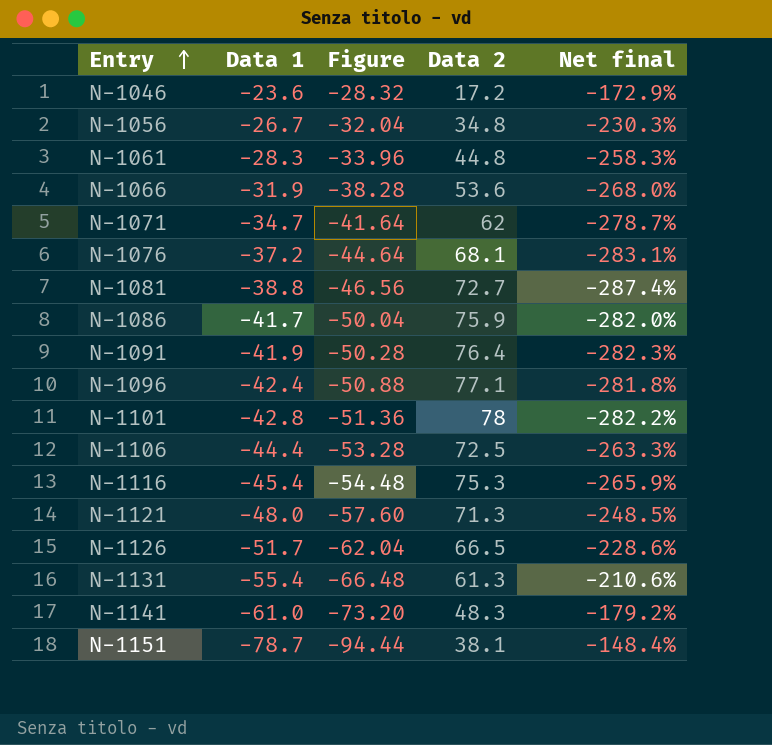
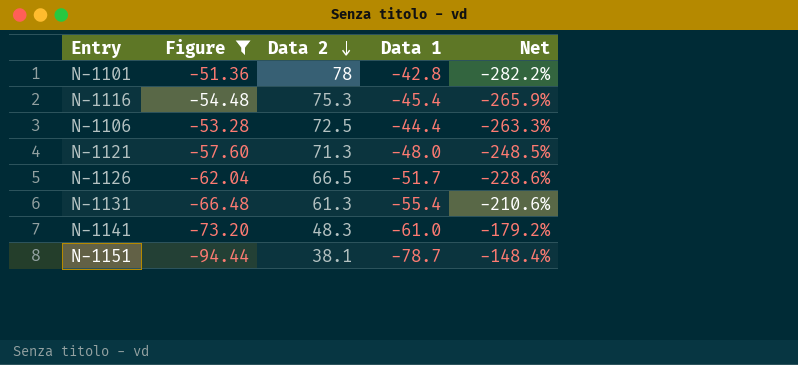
filter: none -> Figure <= -51.36
row order: Entry ascending -> Data 2 descending
column Data 1 | position: 2 -> 4
column name: Net final -> Net

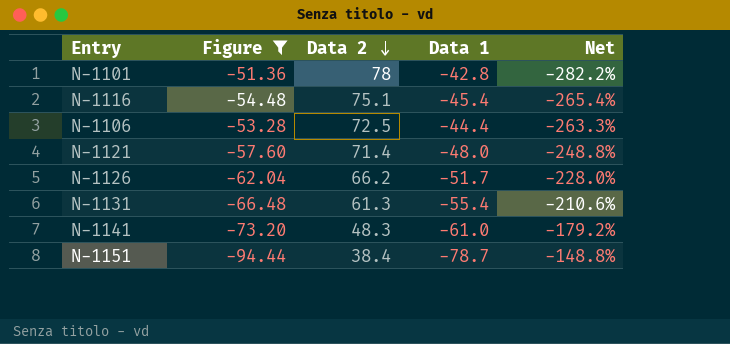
N-1116 | Data 2: 75.3 -> 75.1
N-1116 | Net: -265.9% -> -265.4%
N-1121 | Data 2: 71.3 -> 71.4
N-1121 | Net: -248.5% -> -248.8%
N-1126 | Data 2: 66.5 -> 66.2
N-1126 | Net: -228.6% -> -228.0%
N-1151 | Data 2: 38.1 -> 38.4
N-1151 | Net: -148.4% -> -148.8%

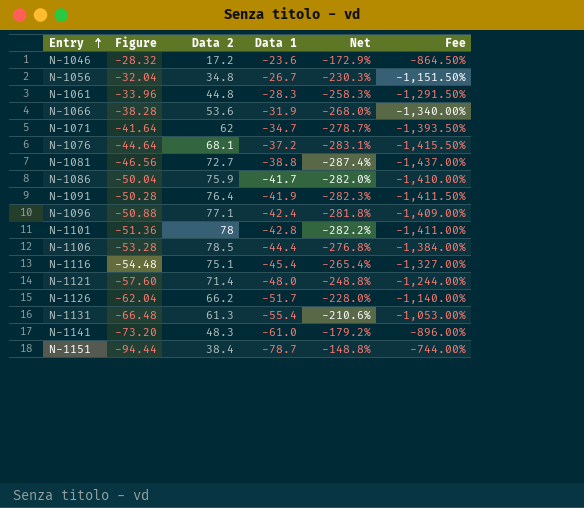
filter: Figure <= -51.36 -> none
row order: Data 2 descending -> Entry ascending
column Fee | formula: none -> [Net] * 5
N-1106 | Data 2: 72.5 -> 78.5
N-1106 | Net: -263.3% -> -276.8%

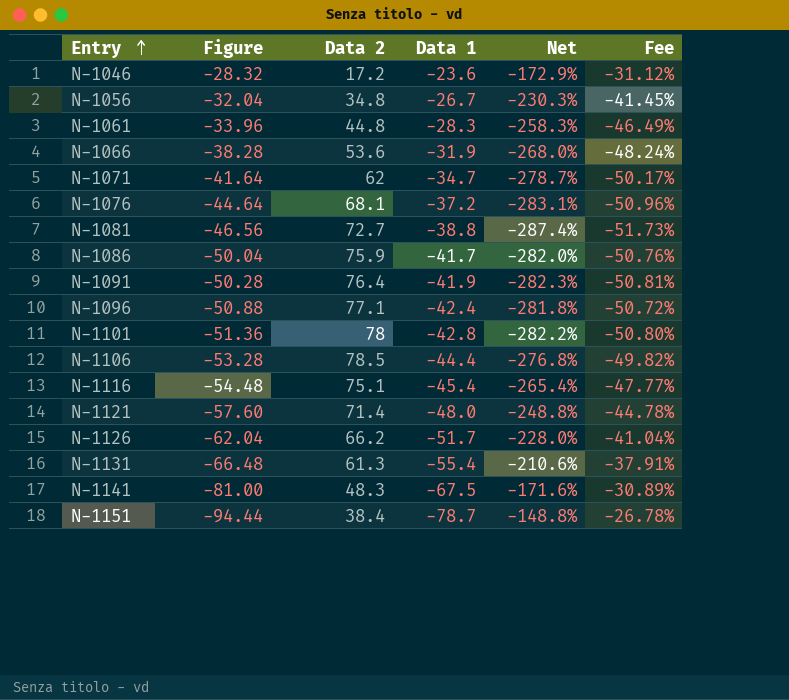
column Fee | formula: [Net] * 5 -> [Net] * 0.18
N-1141 | Figure: -73.20 -> -81.00
N-1141 | Data 1: -61.0 -> -67.5
N-1141 | Net: -179.2% -> -171.6%

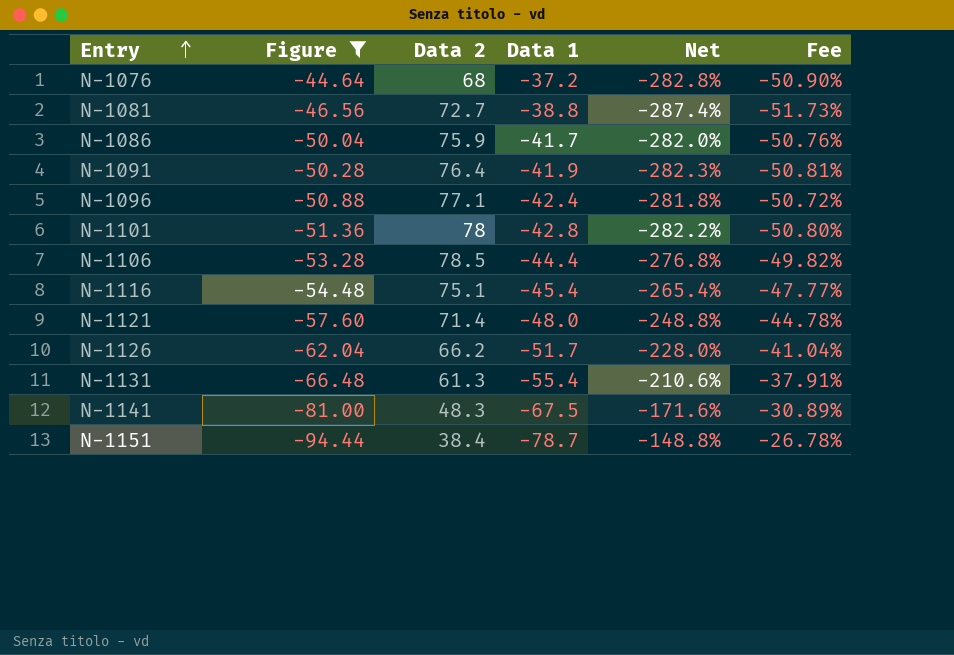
filter: none -> Figure <= -44.64
N-1076 | Data 2: 68.1 -> 68
N-1076 | Net: -283.1% -> -282.8%
N-1076 | Fee: -50.96% -> -50.90%

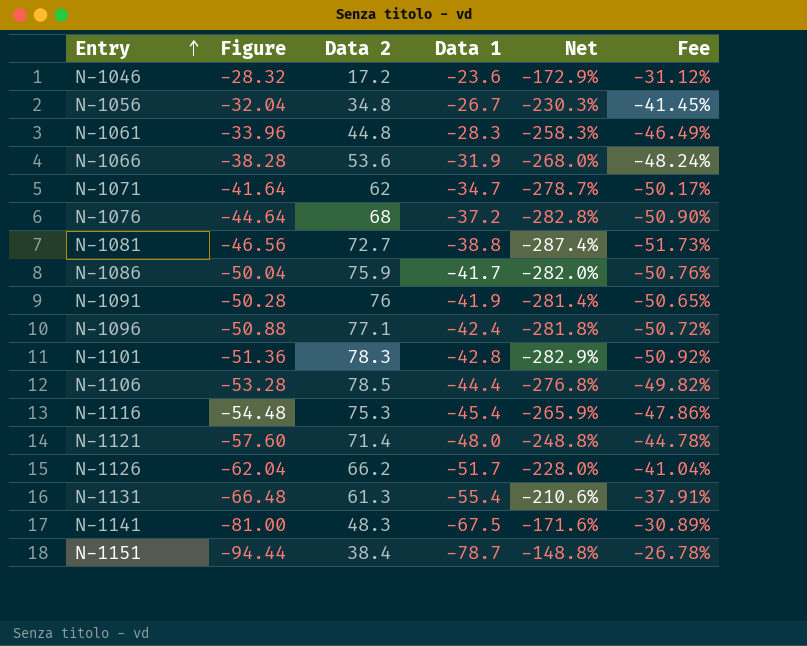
filter: Figure <= -44.64 -> none
N-1091 | Data 2: 76.4 -> 76
N-1091 | Net: -282.3% -> -281.4%
N-1091 | Fee: -50.81% -> -50.65%
N-1101 | Data 2: 78 -> 78.3
N-1101 | Net: -282.2% -> -282.9%
N-1101 | Fee: -50.80% -> -50.92%
N-1116 | Data 2: 75.1 -> 75.3
N-1116 | Net: -265.4% -> -265.9%
N-1116 | Fee: -47.77% -> -47.86%

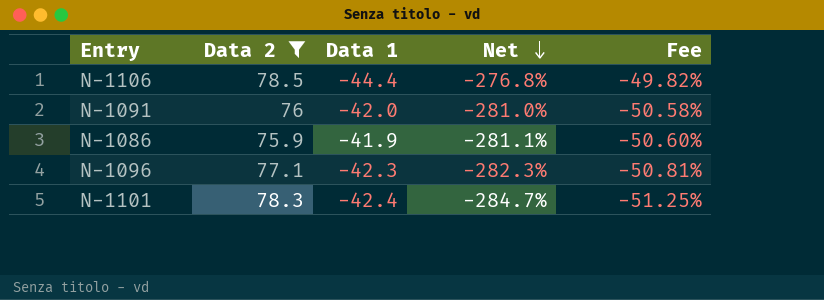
filter: none -> Data 2 >= 75.9
row order: Entry ascending -> Net descending
column Figure | formula: [Data 1] * 1.2 -> none
N-1091 | Data 1: -41.9 -> -42.0
N-1091 | Net: -281.4% -> -281.0%
N-1091 | Fee: -50.65% -> -50.58%
N-1086 | Data 1: -41.7 -> -41.9
N-1086 | Net: -282.0% -> -281.1%
N-1086 | Fee: -50.76% -> -50.60%
N-1096 | Data 1: -42.4 -> -42.3
N-1096 | Net: -281.8% -> -282.3%
N-1096 | Fee: -50.72% -> -50.81%
N-1101 | Data 1: -42.8 -> -42.4
N-1101 | Net: -282.9% -> -284.7%
N-1101 | Fee: -50.92% -> -51.25%

